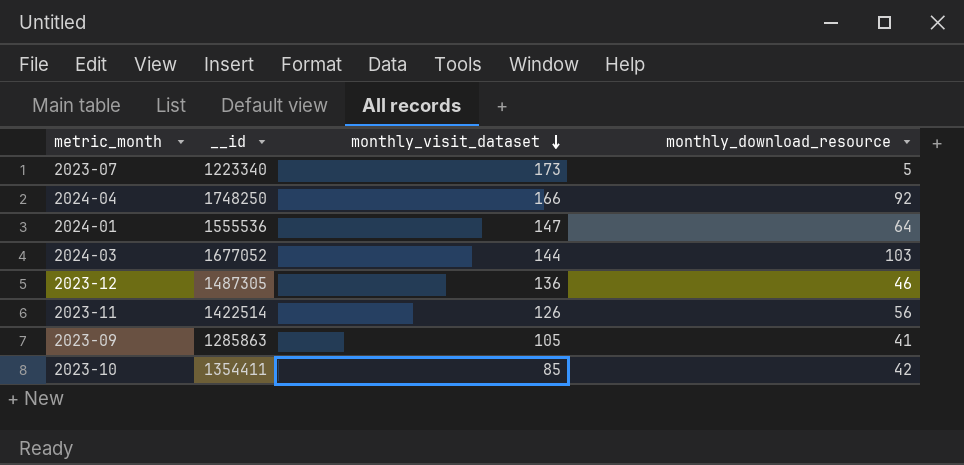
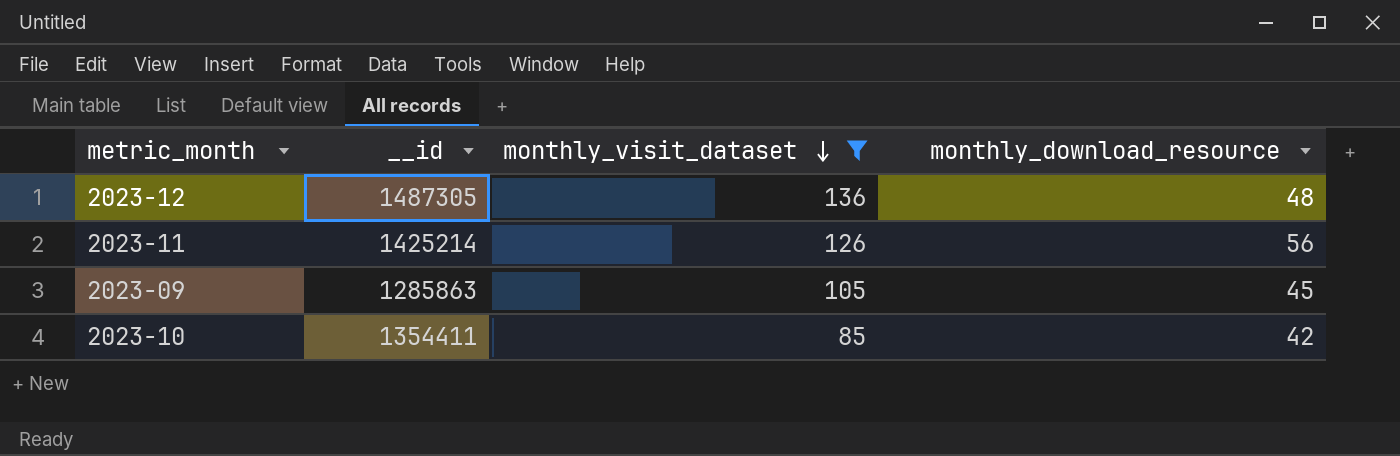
filter: none -> monthly_visit_dataset <= 136
2023-12 | monthly_download_resource: 46 -> 48
2023-11 | __id: 1422514 -> 1425214
2023-09 | monthly_download_resource: 41 -> 45

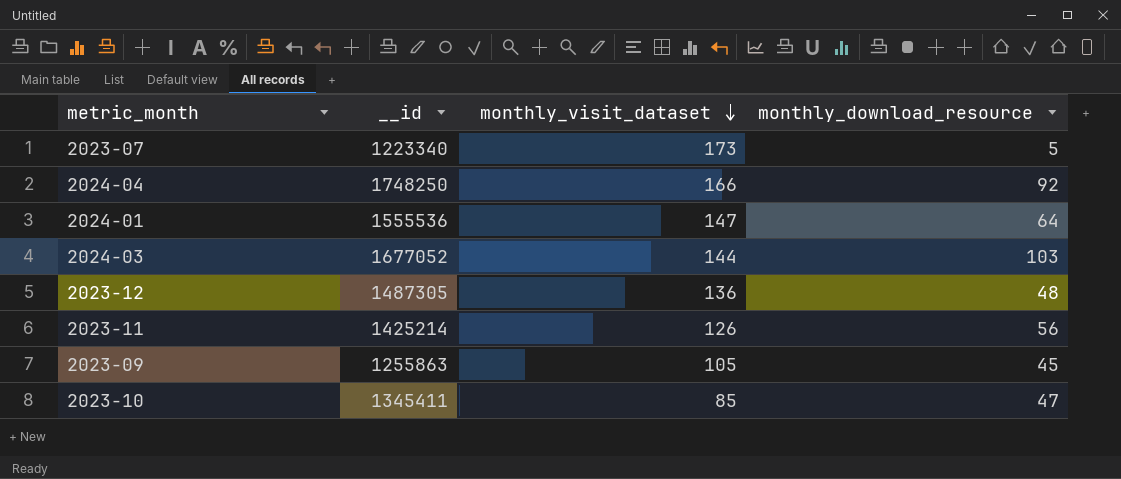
filter: monthly_visit_dataset <= 136 -> none
2023-09 | __id: 1285863 -> 1255863
2023-10 | __id: 1354411 -> 1345411
2023-10 | monthly_download_resource: 42 -> 47

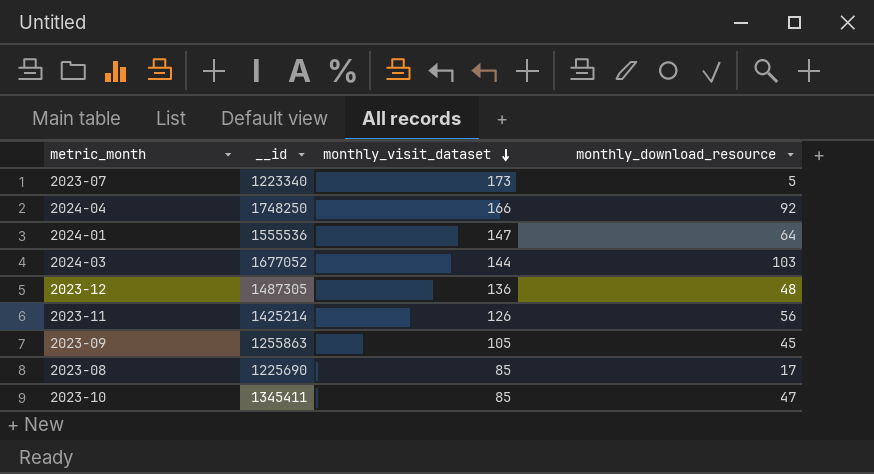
row 2023-08: none -> 1225690 | 85 | 17

